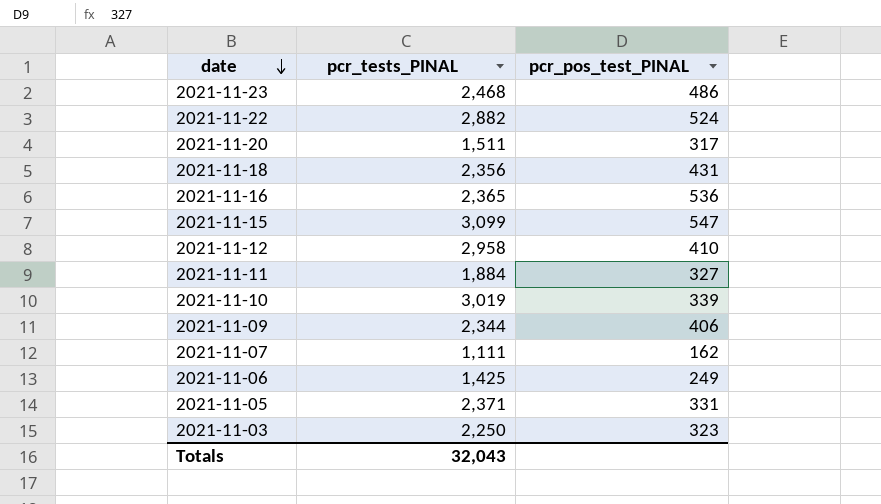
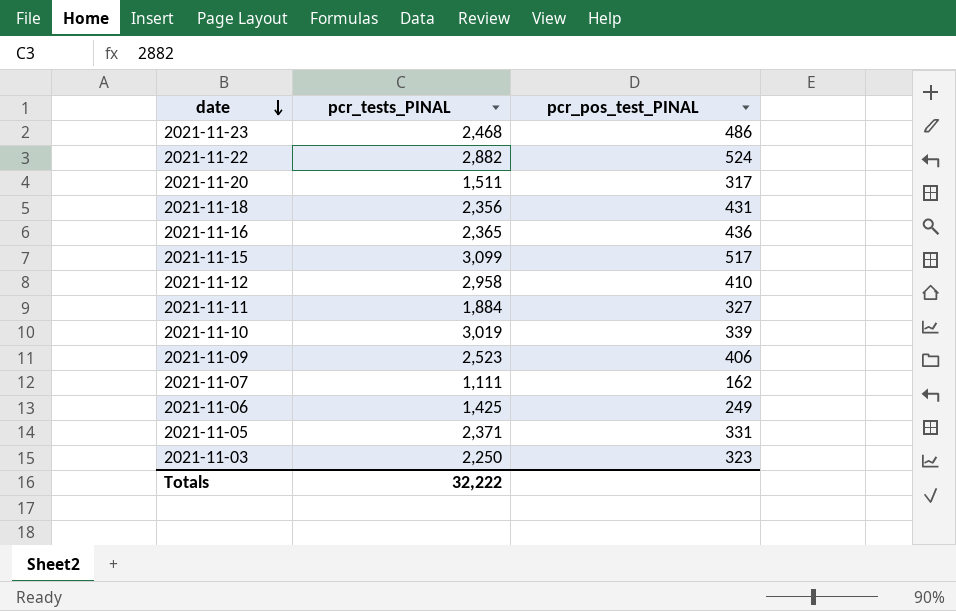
2021-11-16 | pcr_pos_test_PINAL: 536 -> 436
2021-11-15 | pcr_pos_test_PINAL: 547 -> 517
2021-11-09 | pcr_tests_PINAL: 2,344 -> 2,523
Totals | pcr_tests_PINAL: 32,043 -> 32,222

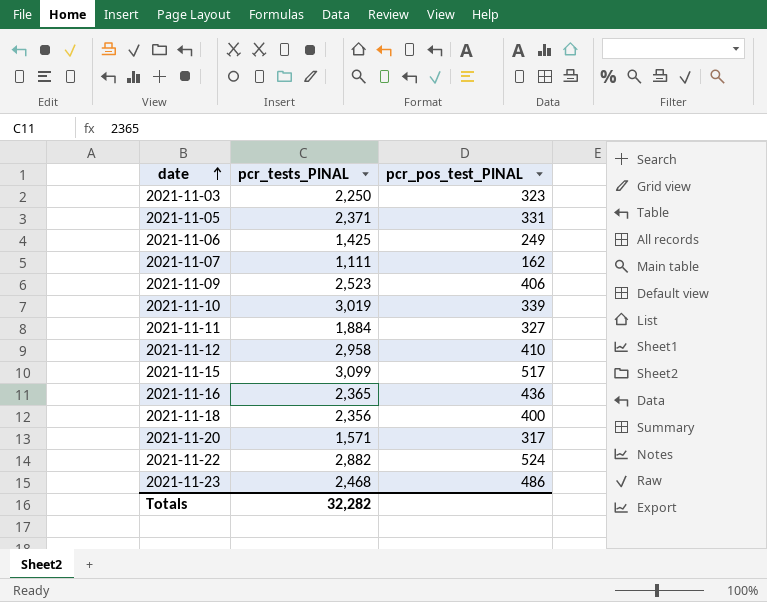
row order: date descending -> date ascending
2021-11-18 | pcr_pos_test_PINAL: 431 -> 400
2021-11-20 | pcr_tests_PINAL: 1,511 -> 1,571
Totals | pcr_tests_PINAL: 32,222 -> 32,282

